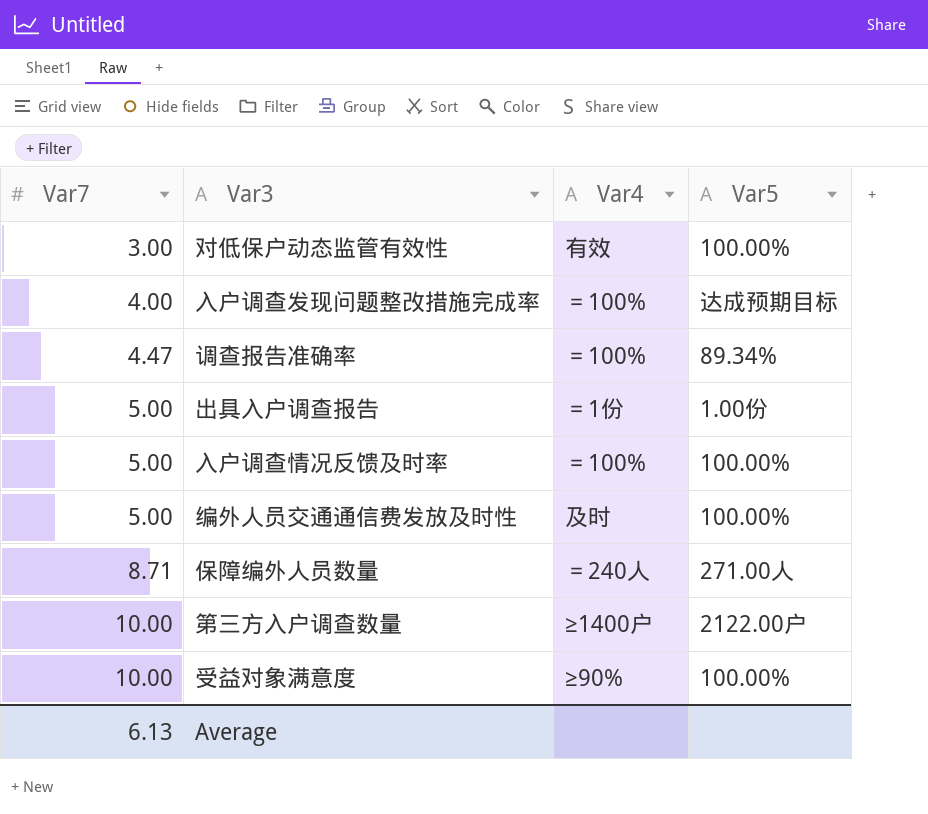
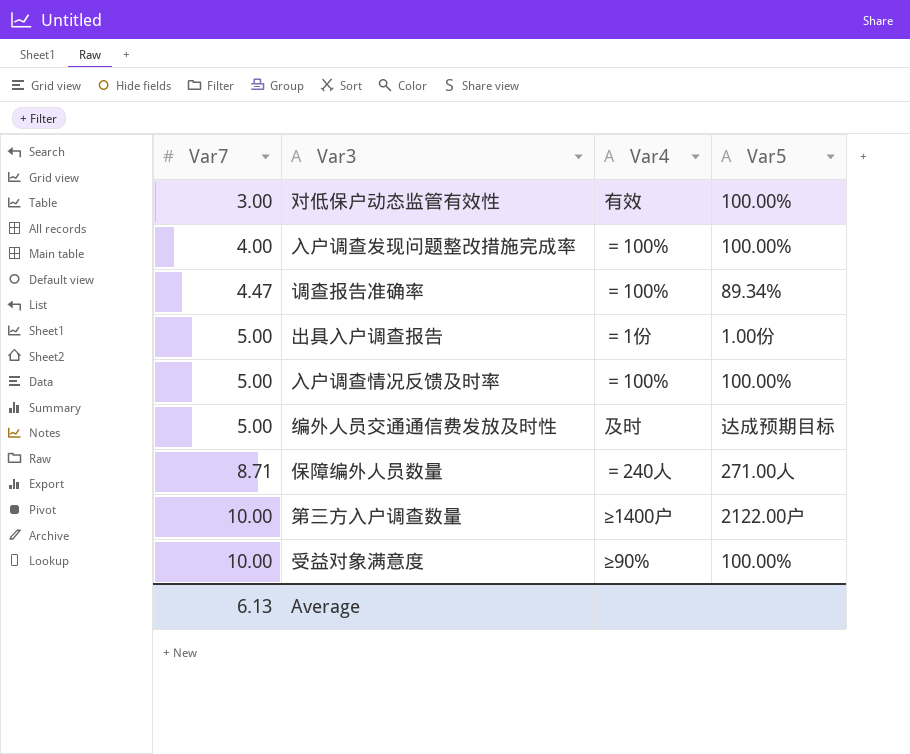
入户调查发现问题整改措施完成率 | Var5: 达成预期目标 -> 100.00%
编外人员交通通信费发放及时性 | Var5: 100.00% -> 达成预期目标

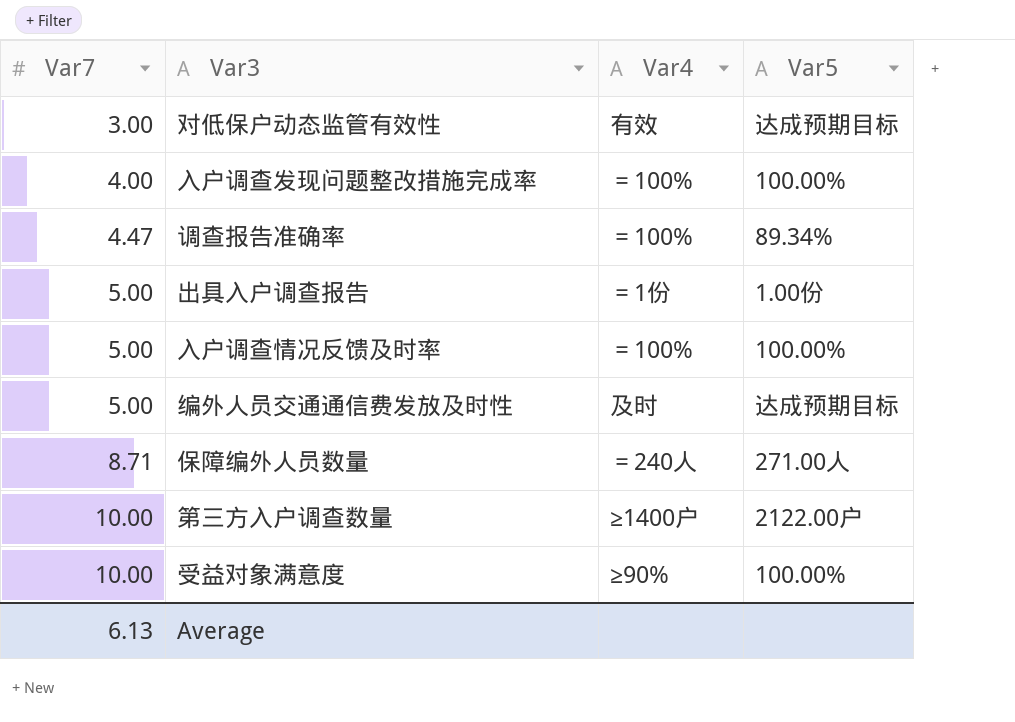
对低保户动态监管有效性 | Var5: 100.00% -> 达成预期目标

